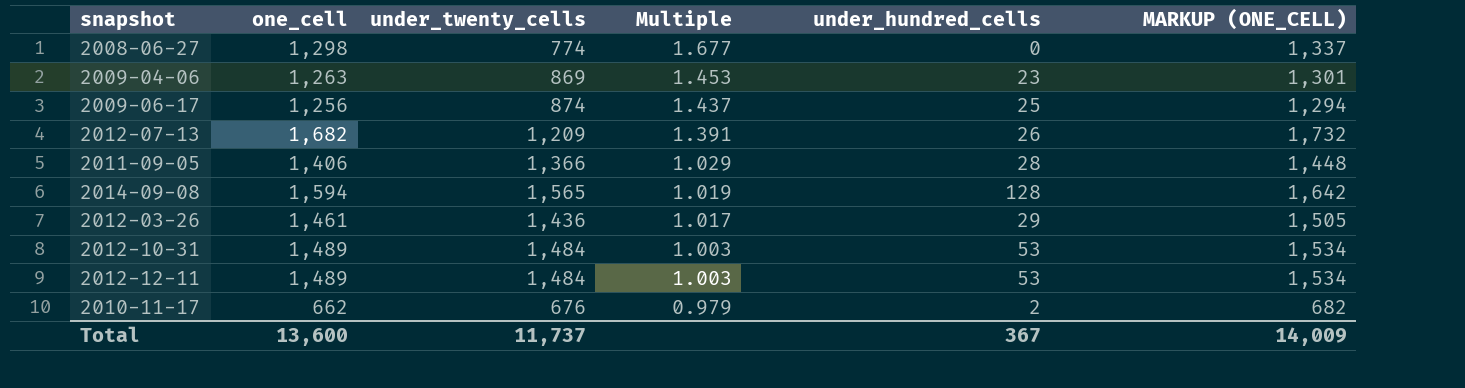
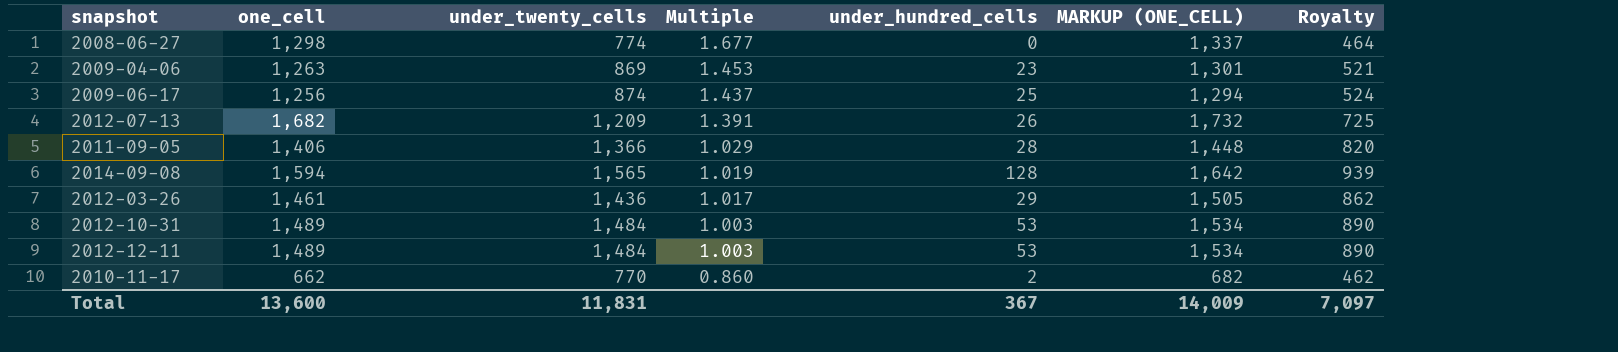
column Royalty | formula: none -> [under_twenty_cells] * 0.6
2010-11-17 | under_twenty_cells: 676 -> 770
2010-11-17 | Multiple: 0.979 -> 0.860
Total | under_twenty_cells: 11,737 -> 11,831

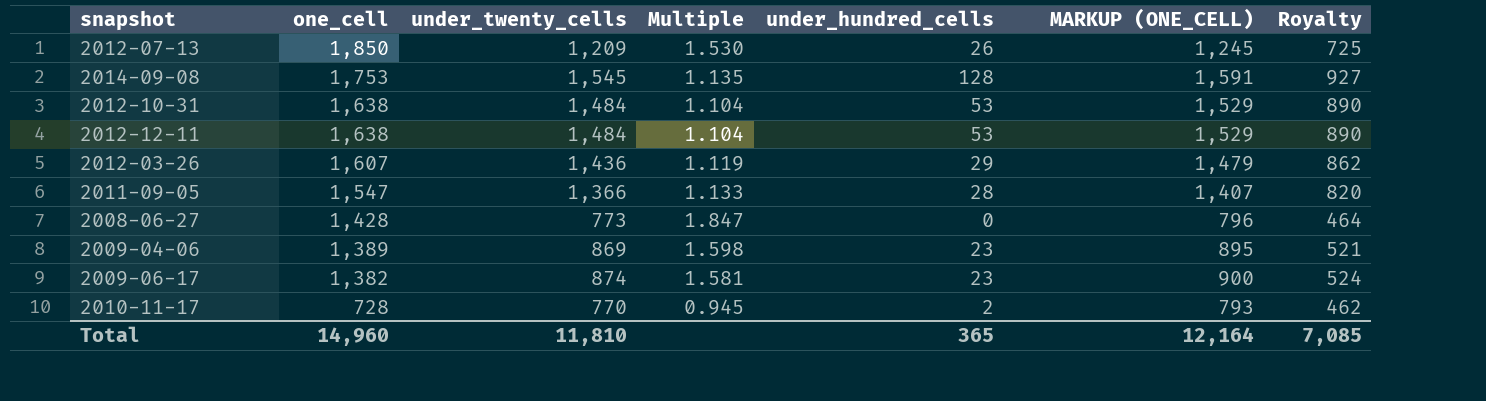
row order: Multiple descending -> one_cell descending
column MARKUP (ONE_CELL) | formula: [one_cell] * 1.03 -> [under_twenty_cells] * 1.03
2012-07-13 | one_cell: 1,682 -> 1,850
2012-07-13 | Multiple: 1.391 -> 1.530
2014-09-08 | one_cell: 1,594 -> 1,753
2014-09-08 | under_twenty_cells: 1,565 -> 1,545
2014-09-08 | Multiple: 1.019 -> 1.135
2014-09-08 | Royalty: 939 -> 927
2012-10-31 | one_cell: 1,489 -> 1,638
2012-10-31 | Multiple: 1.003 -> 1.104
2012-12-11 | one_cell: 1,489 -> 1,638
2012-12-11 | Multiple: 1.003 -> 1.104
2012-03-26 | one_cell: 1,461 -> 1,607
2012-03-26 | Multiple: 1.017 -> 1.119
2011-09-05 | one_cell: 1,406 -> 1,547
2011-09-05 | Multiple: 1.029 -> 1.133
2008-06-27 | one_cell: 1,298 -> 1,428
2008-06-27 | under_twenty_cells: 774 -> 773
2008-06-27 | Multiple: 1.677 -> 1.847
2009-04-06 | one_cell: 1,263 -> 1,389
2009-04-06 | Multiple: 1.453 -> 1.598
2009-06-17 | one_cell: 1,256 -> 1,382
2009-06-17 | Multiple: 1.437 -> 1.581
2009-06-17 | under_hundred_cells: 25 -> 23
2010-11-17 | one_cell: 662 -> 728
2010-11-17 | Multiple: 0.860 -> 0.945
Total | one_cell: 13,600 -> 14,960
Total | under_twenty_cells: 11,831 -> 11,810
Total | under_hundred_cells: 367 -> 365
Total | MARKUP (ONE_CELL): 14,009 -> 12,164
Total | Royalty: 7,097 -> 7,085

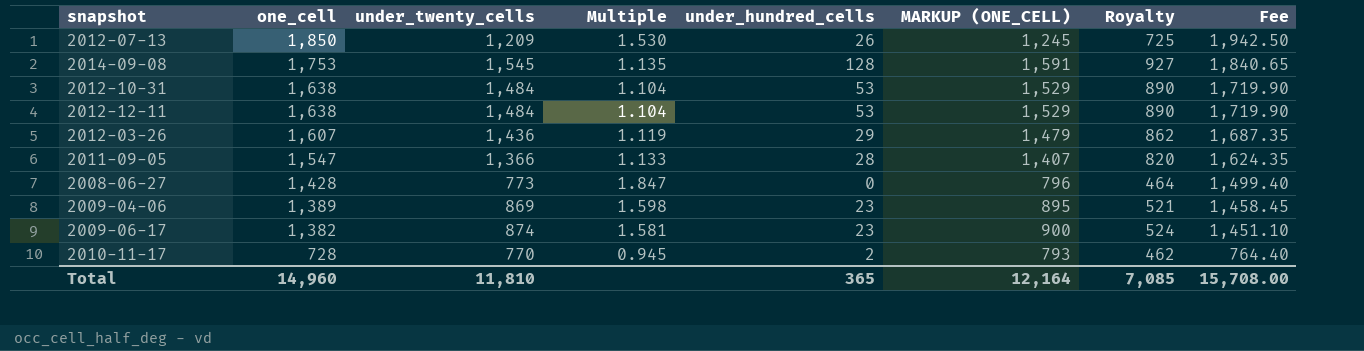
column Fee | formula: none -> [one_cell] * 1.05

